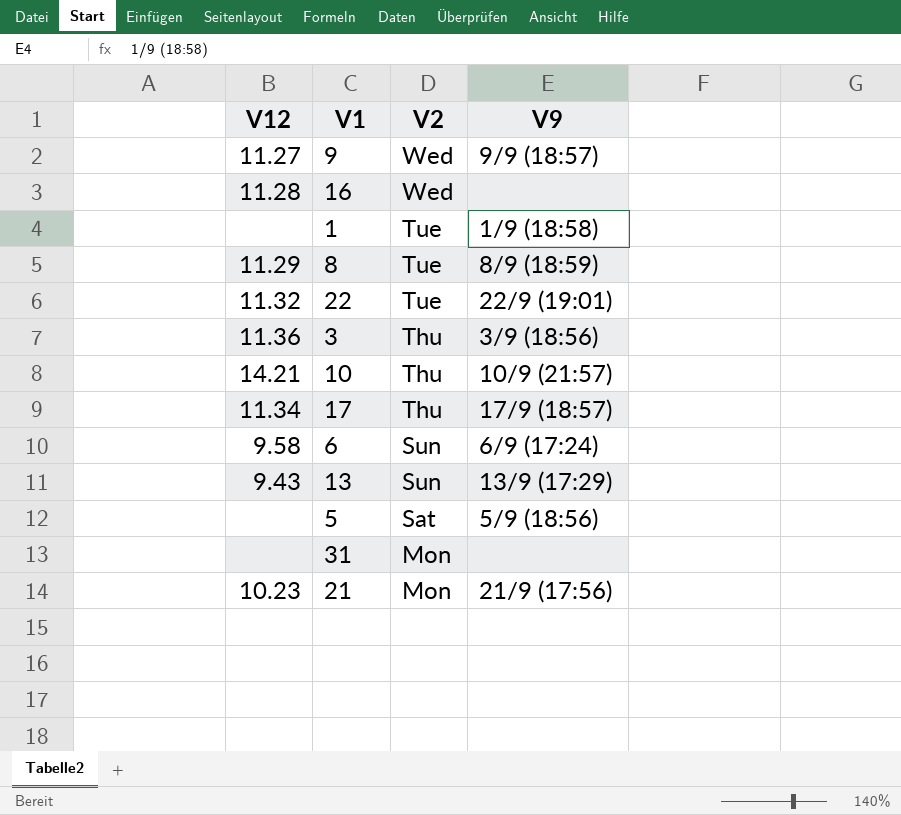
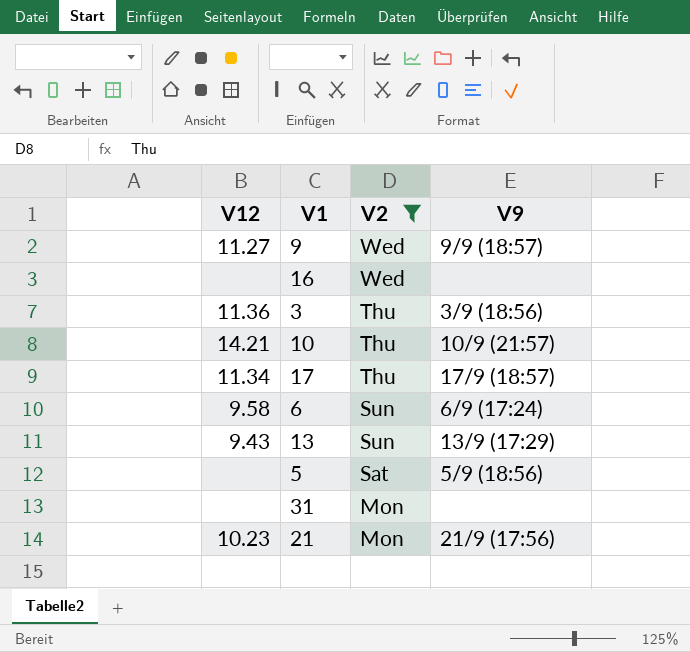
filter: none -> V2 != Tue
16 | V12: 11.28 -> none

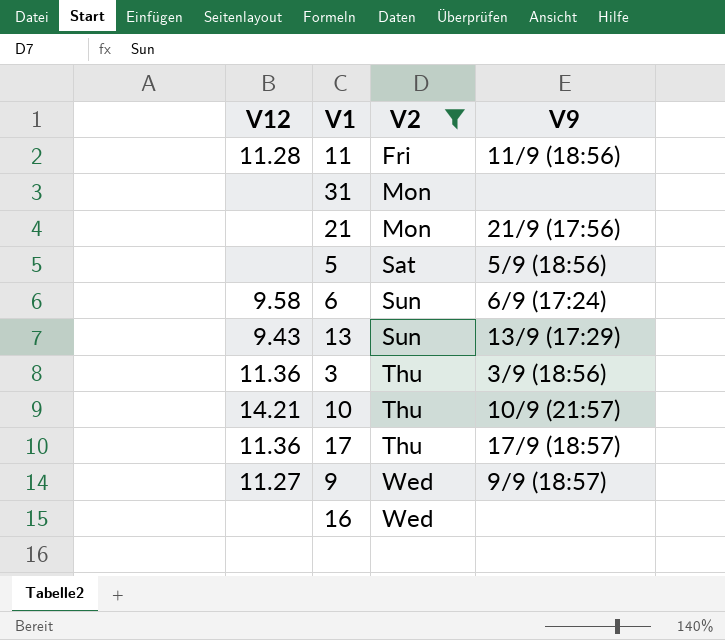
row order: V2 descending -> V2 ascending
row 11: none -> 11.28 | Fri | 11/9 (18:56)
21 | V12: 10.23 -> none
17 | V12: 11.34 -> 11.36

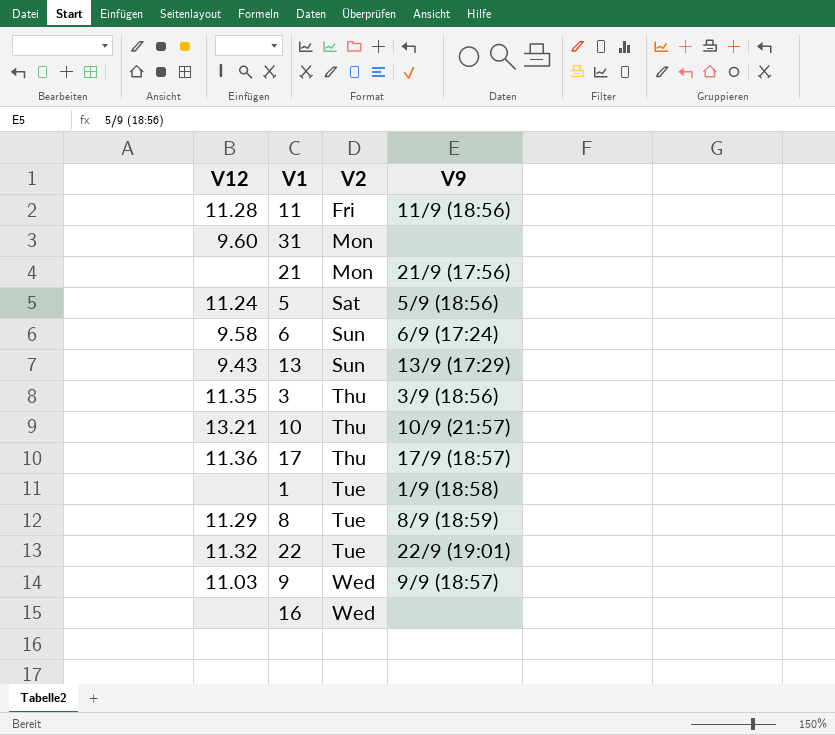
filter: V2 != Tue -> none
31 | V12: none -> 9.60
5 | V12: none -> 11.24
3 | V12: 11.36 -> 11.35
10 | V12: 14.21 -> 13.21
9 | V12: 11.27 -> 11.03

